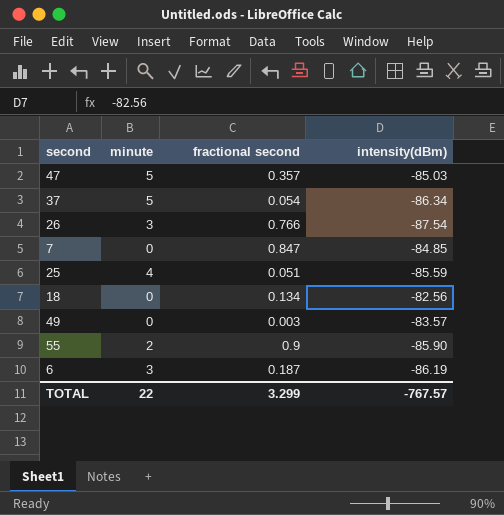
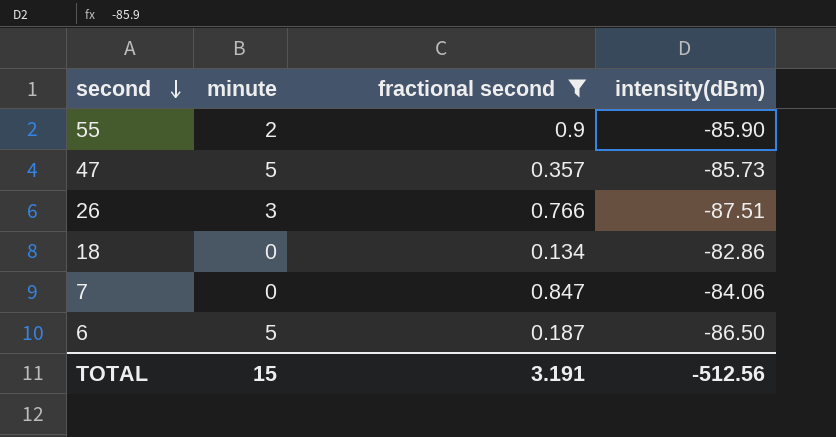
filter: none -> fractional second >= 0.134
row order: none -> second descending
47 | intensity(dBm): -85.03 -> -85.73
26 | intensity(dBm): -87.54 -> -87.51
18 | intensity(dBm): -82.56 -> -82.86
7 | intensity(dBm): -84.85 -> -84.06
6 | minute: 3 -> 5
6 | intensity(dBm): -86.19 -> -86.50
TOTAL | minute: 22 -> 15
TOTAL | fractional second: 3.299 -> 3.191
TOTAL | intensity(dBm): -767.57 -> -512.56

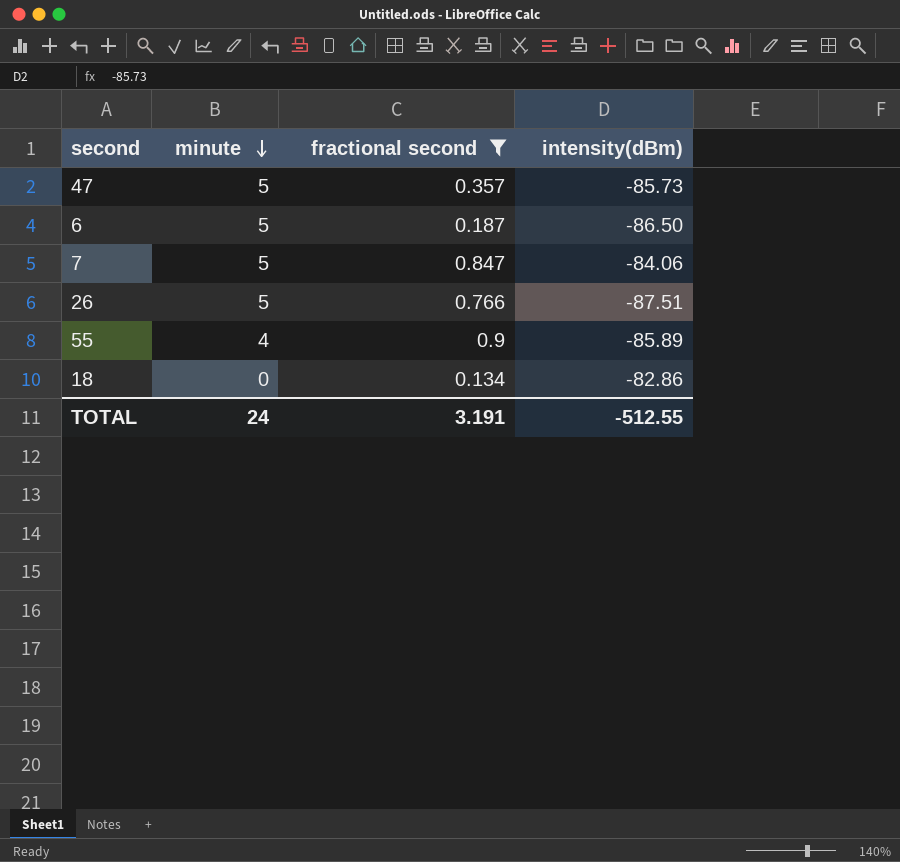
row order: second descending -> minute descending
7 | minute: 0 -> 5
26 | minute: 3 -> 5
55 | minute: 2 -> 4
55 | intensity(dBm): -85.90 -> -85.89
TOTAL | minute: 15 -> 24
TOTAL | intensity(dBm): -512.56 -> -512.55

